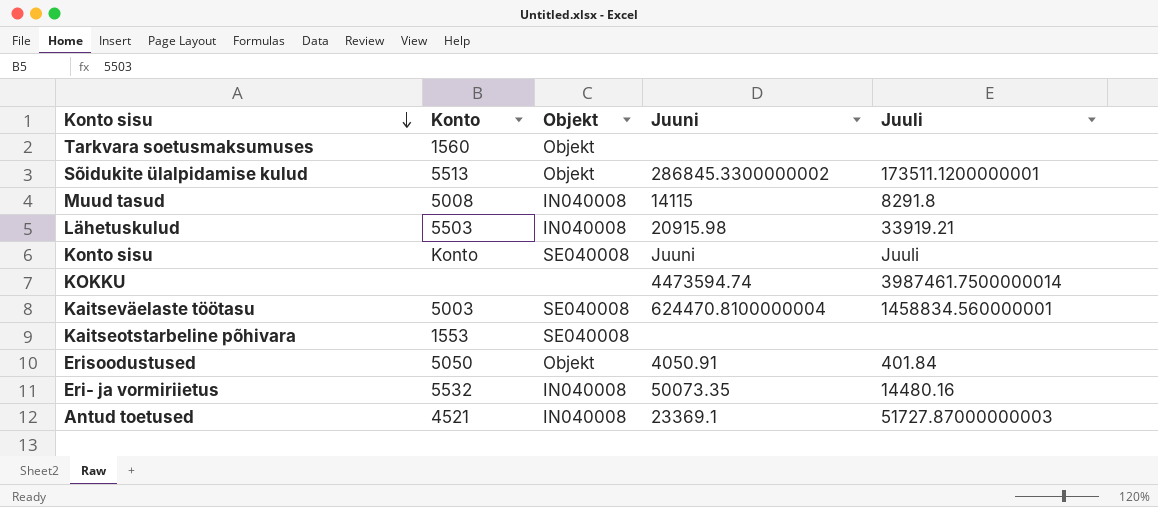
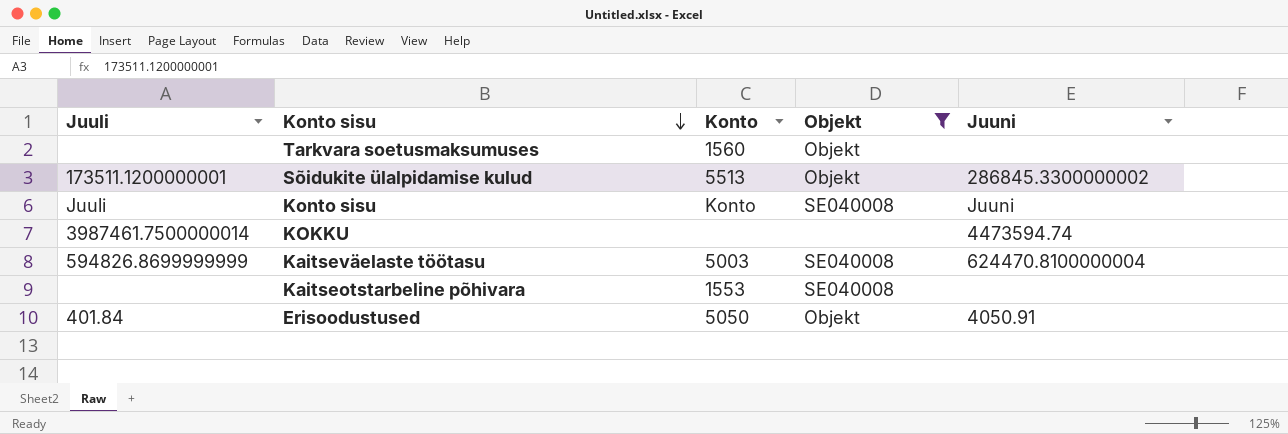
filter: none -> Objekt != IN040008
column Juuli | position: 5 -> 1
Kaitseväelaste töötasu | Juuli: 1458834.560000001 -> 594826.8699999999

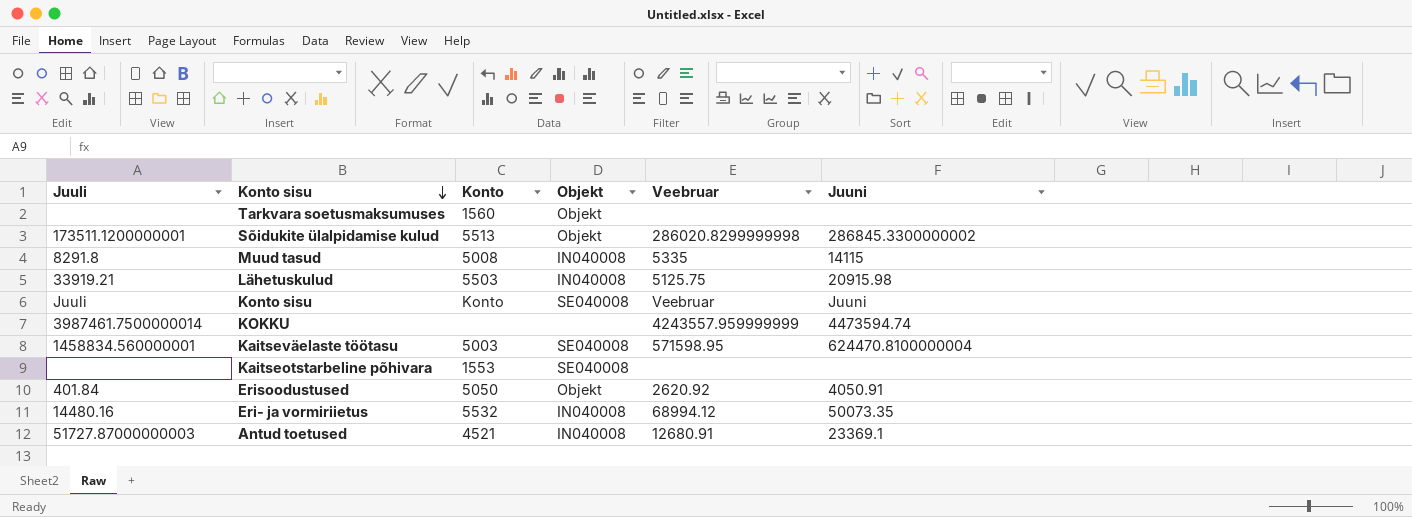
filter: Objekt != IN040008 -> none
column Veebruar | position: none -> 5
Kaitseväelaste töötasu | Juuli: 594826.8699999999 -> 1458834.560000001

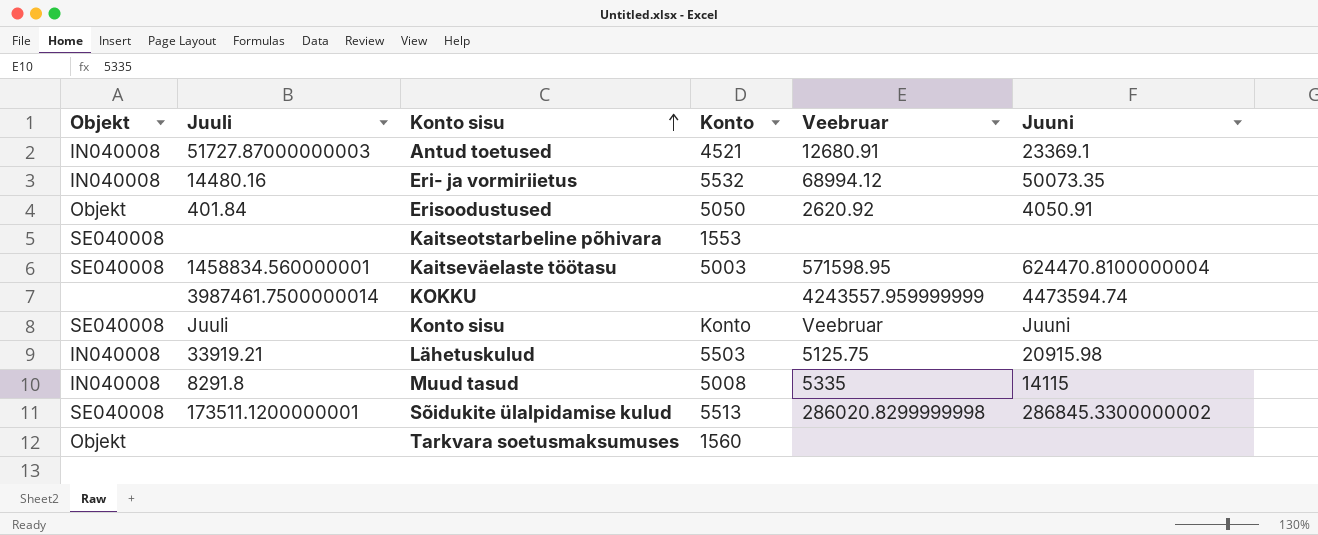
row order: Konto sisu descending -> Konto sisu ascending
column Objekt | position: 4 -> 1
Sõidukite ülalpidamise kulud | Objekt: Objekt -> SE040008

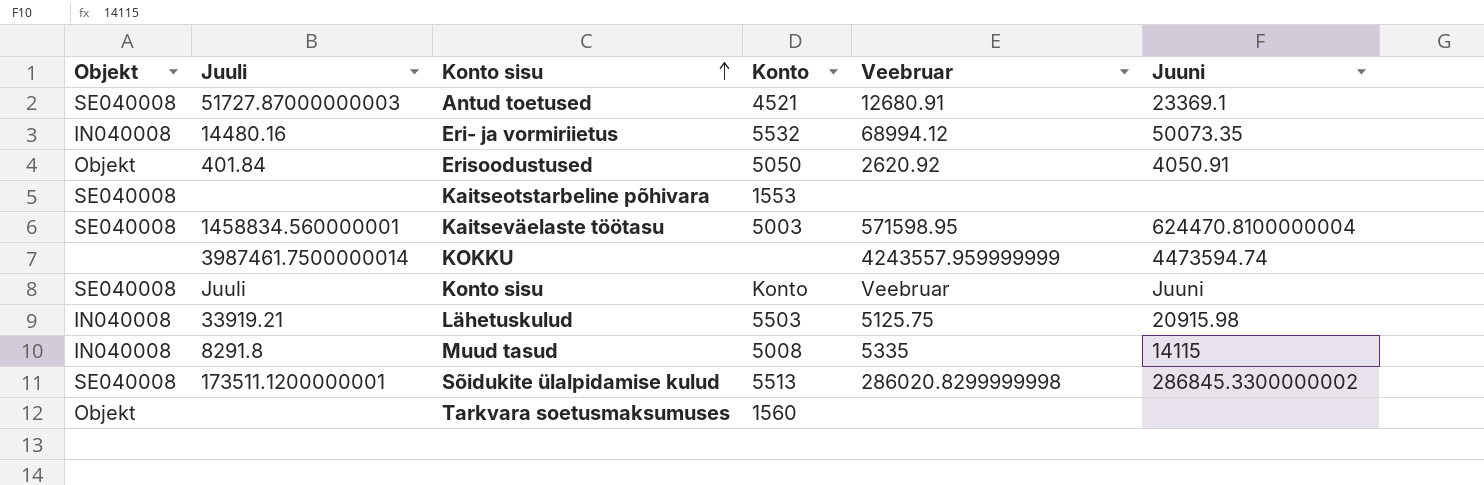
Antud toetused | Objekt: IN040008 -> SE040008

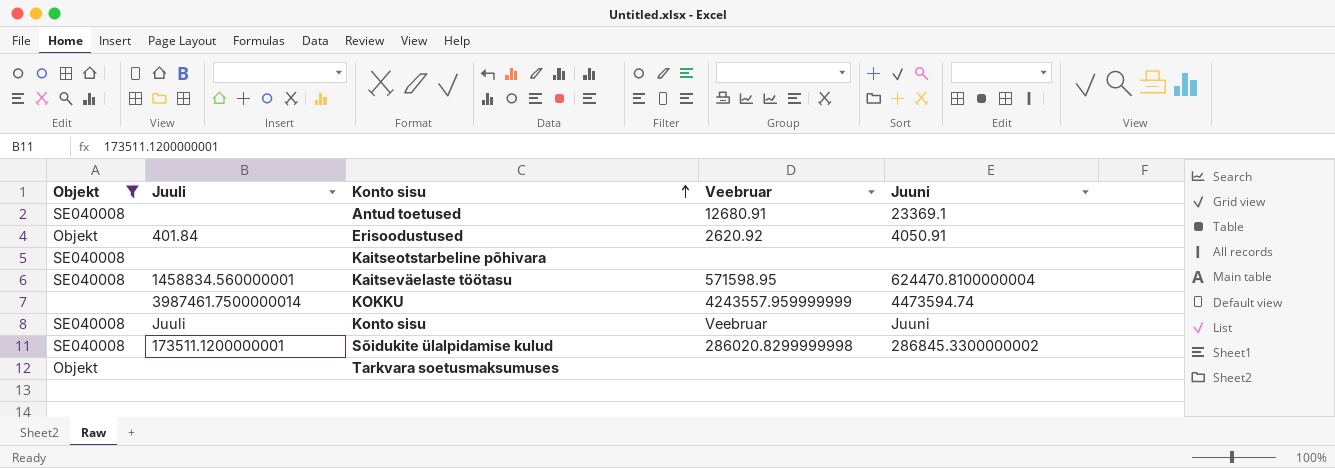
filter: none -> Objekt != IN040008
column Konto | position: 4 -> none
Antud toetused | Juuli: 51727.87000000003 -> none

